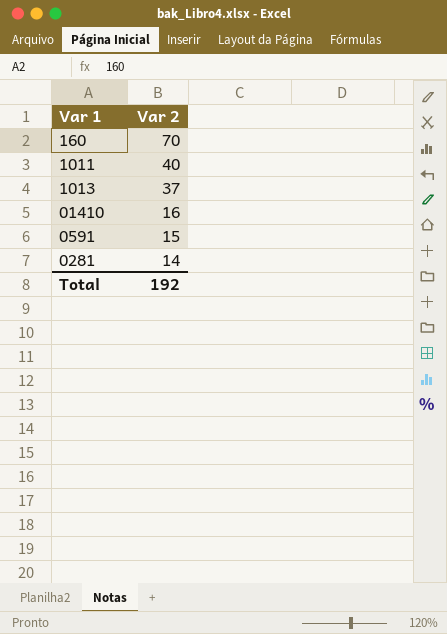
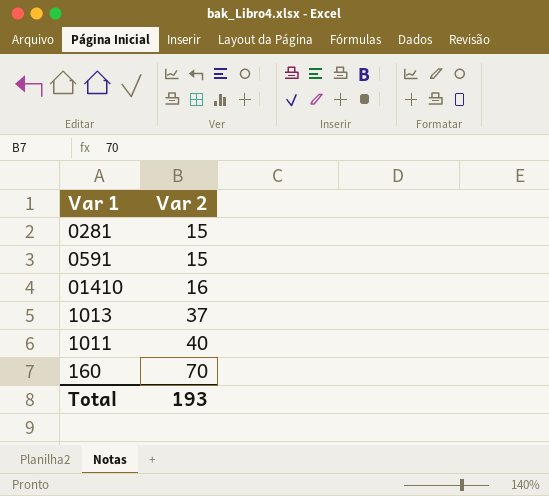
row order: Var 2 descending -> Var 2 ascending
0281 | Var 2: 14 -> 15
Total | Var 2: 192 -> 193

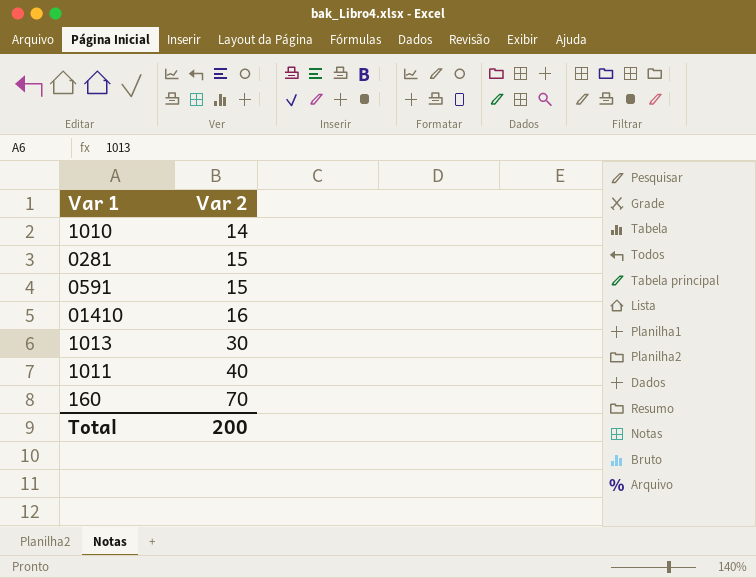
row 1010: none -> 14
1013 | Var 2: 37 -> 30
Total | Var 2: 193 -> 200

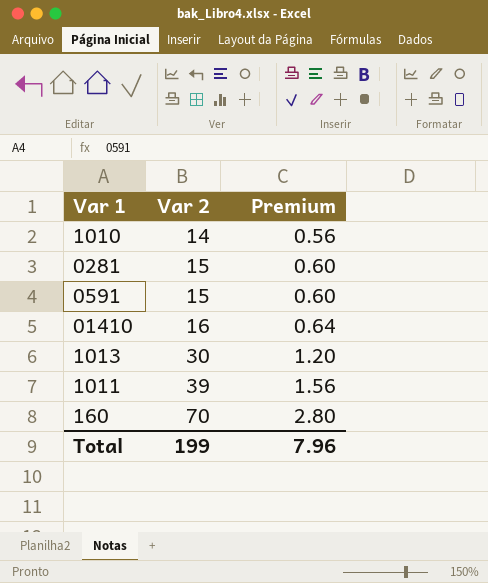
column Premium | formula: none -> [Var 2] * 0.04
1011 | Var 2: 40 -> 39
Total | Var 2: 200 -> 199

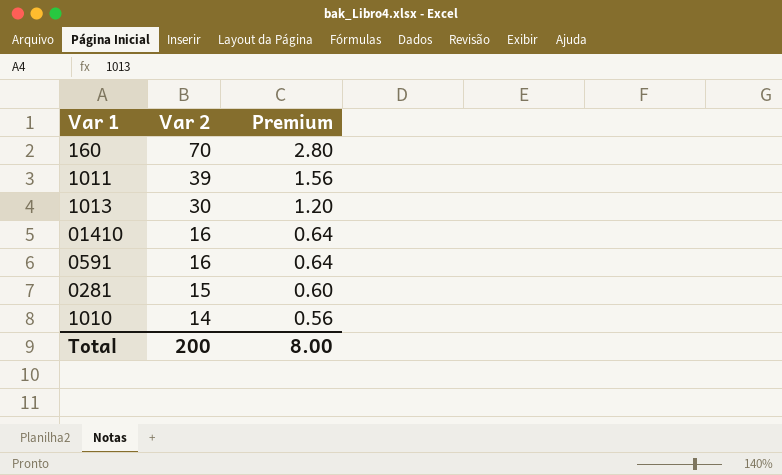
row order: Var 2 ascending -> Var 2 descending
0591 | Var 2: 15 -> 16
0591 | Premium: 0.60 -> 0.64
Total | Var 2: 199 -> 200
Total | Premium: 7.96 -> 8.00

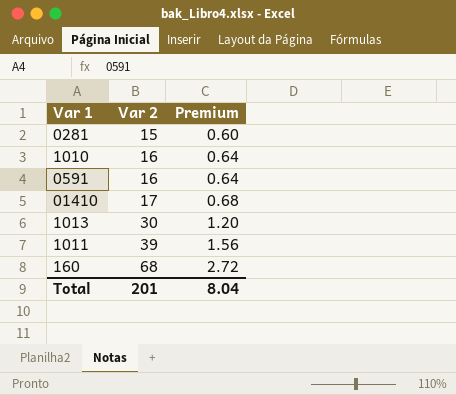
row order: Var 2 descending -> Var 2 ascending
1010 | Var 2: 14 -> 16
1010 | Premium: 0.56 -> 0.64
01410 | Var 2: 16 -> 17
01410 | Premium: 0.64 -> 0.68
160 | Var 2: 70 -> 68
160 | Premium: 2.80 -> 2.72
Total | Var 2: 200 -> 201
Total | Premium: 8.00 -> 8.04

